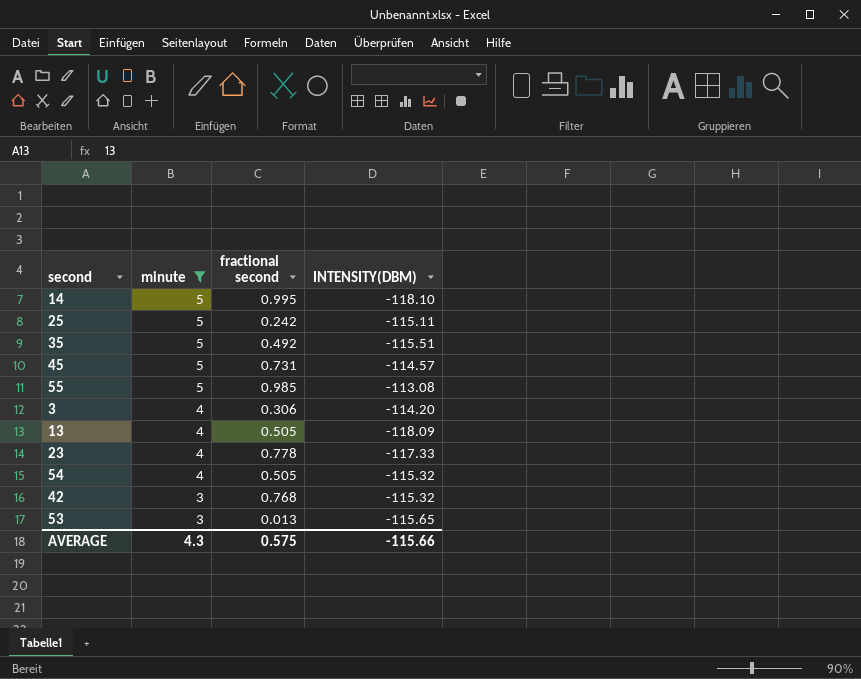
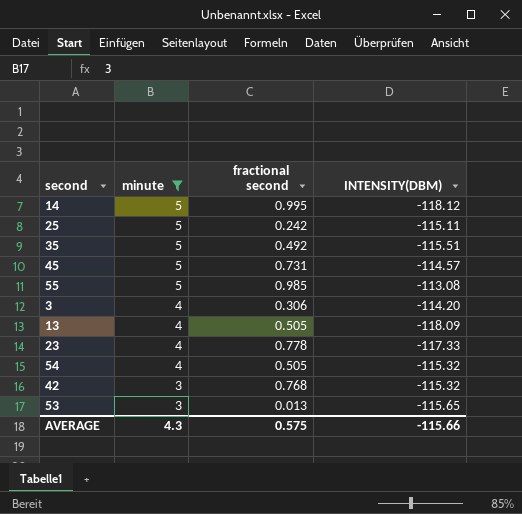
14 | INTENSITY(DBM): -118.10 -> -118.12

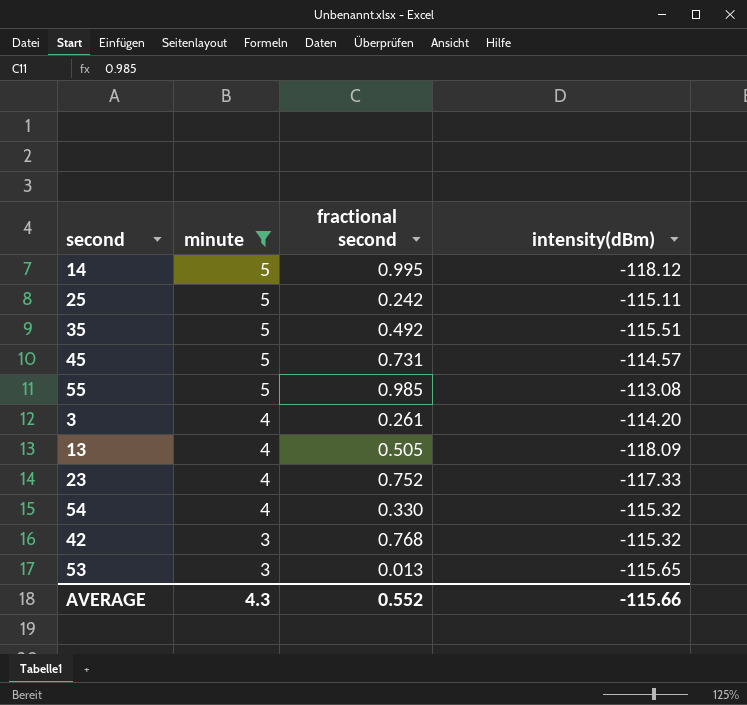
column name: INTENSITY(DBM) -> intensity(dBm)
3 | fractional second: 0.306 -> 0.261
23 | fractional second: 0.778 -> 0.752
54 | fractional second: 0.505 -> 0.330
AVERAGE | fractional second: 0.575 -> 0.552

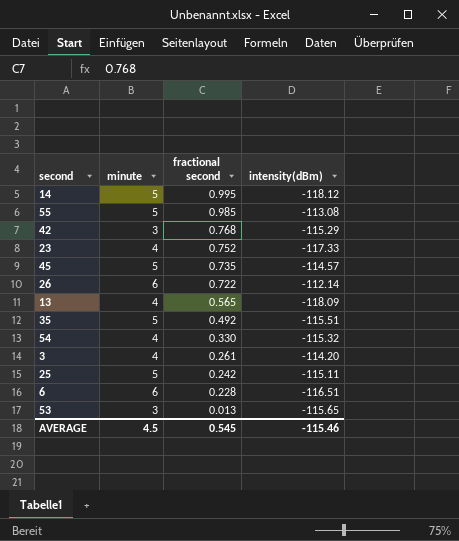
filter: minute != 6 -> none
row order: minute descending -> fractional second descending
42 | intensity(dBm): -115.32 -> -115.29
45 | fractional second: 0.731 -> 0.735
13 | fractional second: 0.505 -> 0.565
AVERAGE | minute: 4.3 -> 4.5
AVERAGE | fractional second: 0.552 -> 0.545
AVERAGE | intensity(dBm): -115.66 -> -115.46

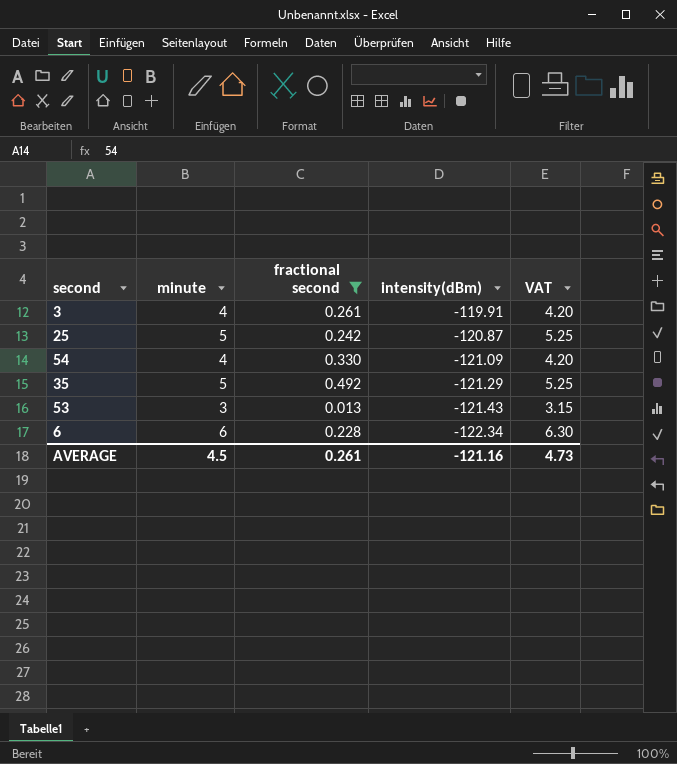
filter: none -> fractional second <= 0.492
row order: fractional second descending -> intensity(dBm) descending
column VAT | formula: none -> [minute] * 1.05
3 | intensity(dBm): -114.20 -> -119.91
25 | intensity(dBm): -115.11 -> -120.87
54 | intensity(dBm): -115.32 -> -121.09
35 | intensity(dBm): -115.51 -> -121.29
53 | intensity(dBm): -115.65 -> -121.43
6 | intensity(dBm): -116.51 -> -122.34
AVERAGE | fractional second: 0.545 -> 0.261
AVERAGE | intensity(dBm): -115.46 -> -121.16

